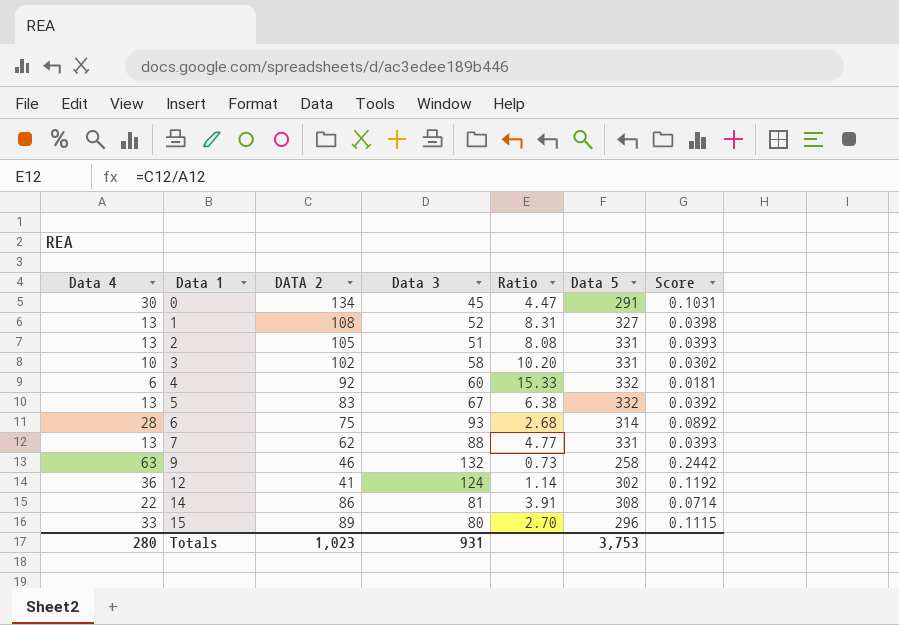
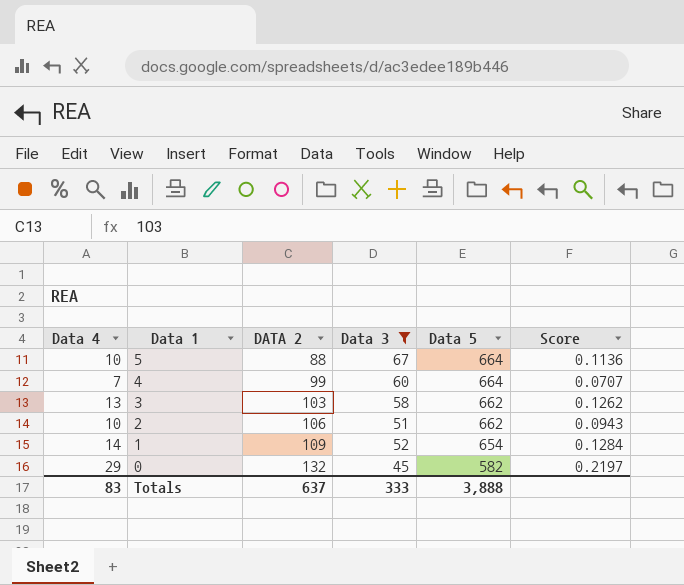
filter: none -> Data 3 <= 67
row order: Data 1 ascending -> Data 1 descending
column Ratio | formula: [DATA 2] / [Data 4] -> none
column Score | formula: [Data 4] / [Data 5] -> [Data 4] / [DATA 2]
5 | Data 4: 13 -> 10
5 | DATA 2: 83 -> 88
5 | Data 5: 332 -> 664
4 | Data 4: 6 -> 7
4 | DATA 2: 92 -> 99
4 | Data 5: 332 -> 664
3 | Data 4: 10 -> 13
3 | DATA 2: 102 -> 103
3 | Data 5: 331 -> 662
2 | Data 4: 13 -> 10
2 | DATA 2: 105 -> 106
2 | Data 5: 331 -> 662
1 | Data 4: 13 -> 14
1 | DATA 2: 108 -> 109
1 | Data 5: 327 -> 654
0 | Data 4: 30 -> 29
0 | DATA 2: 134 -> 132
0 | Data 5: 291 -> 582
Totals | Data 4: 280 -> 83
Totals | DATA 2: 1,023 -> 637
Totals | Data 3: 931 -> 333
Totals | Data 5: 3,753 -> 3,888

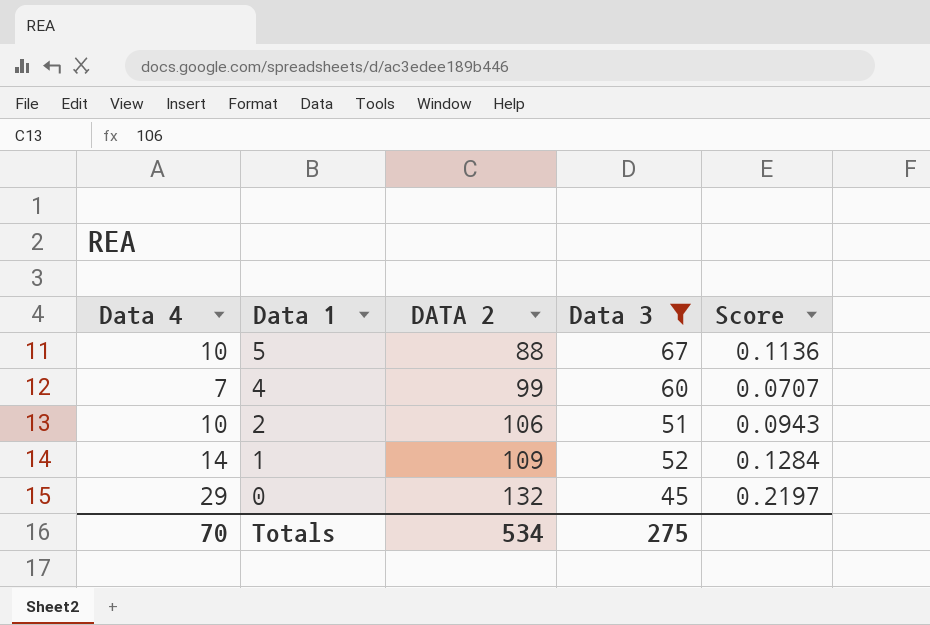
column Data 5 | position: 5 -> none
row 3: 13 | 103 | 58 | 662 | 0.1262 -> none
Totals | Data 4: 83 -> 70
Totals | DATA 2: 637 -> 534
Totals | Data 3: 333 -> 275

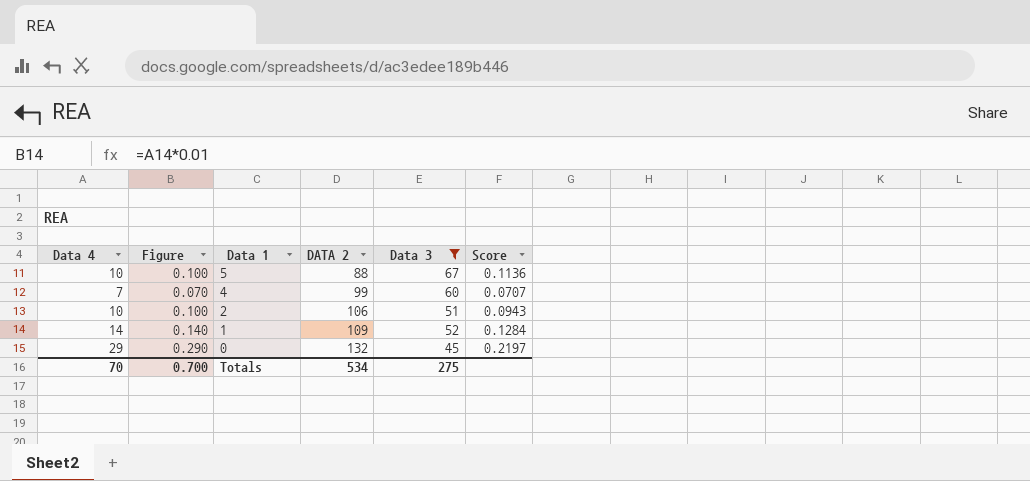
column Figure | formula: none -> [Data 4] * 0.01

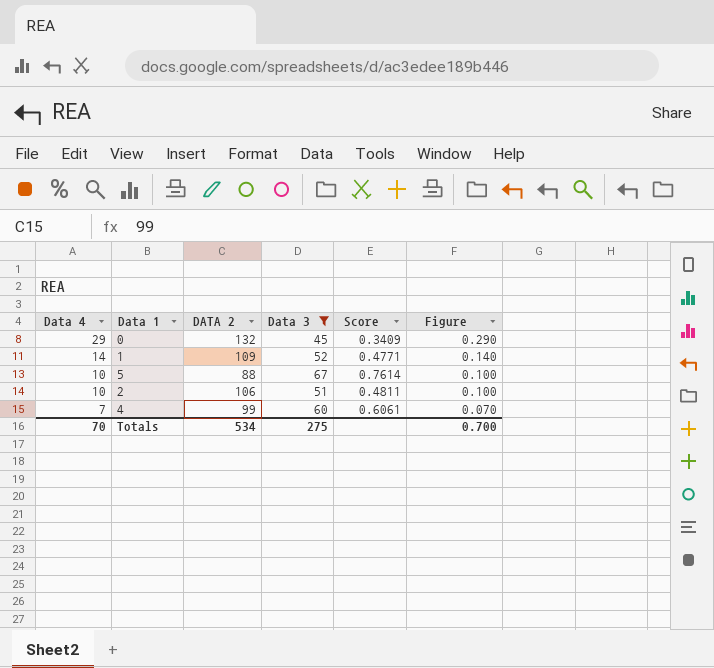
row order: Data 1 descending -> Data 4 descending
column Score | formula: [Data 4] / [DATA 2] -> [Data 3] / [DATA 2]
column Figure | position: 2 -> 6

